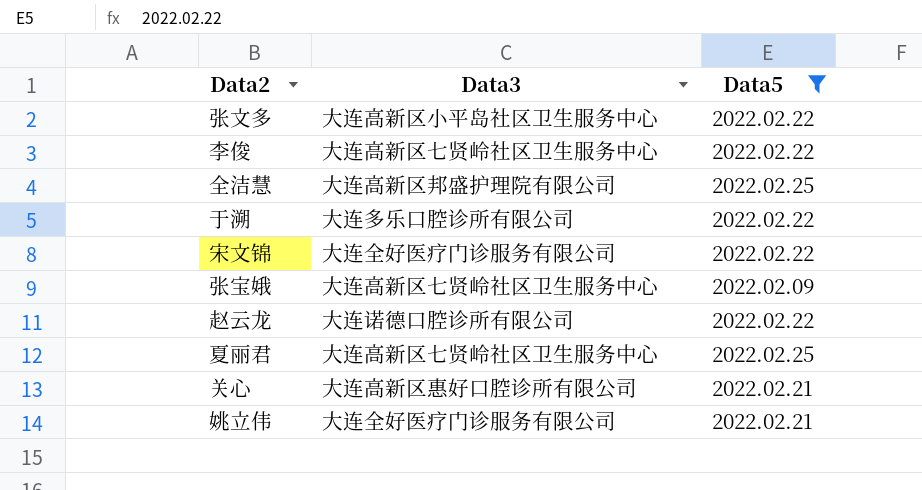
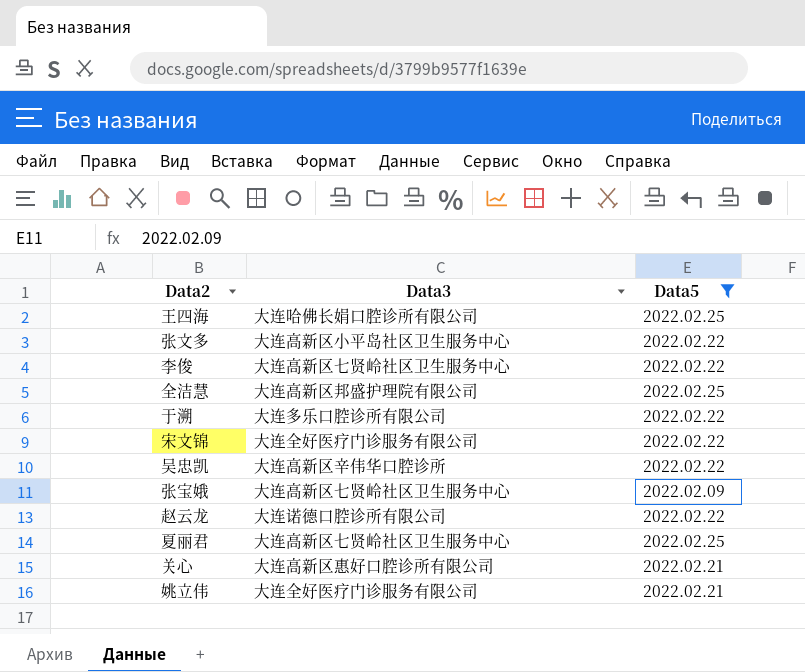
row 王四海: none -> 大连哈佛长娟口腔诊所有限公司 | 2022.02.25
row 吴忠凯: none -> 大连高新区辛伟华口腔诊所 | 2022.02.22

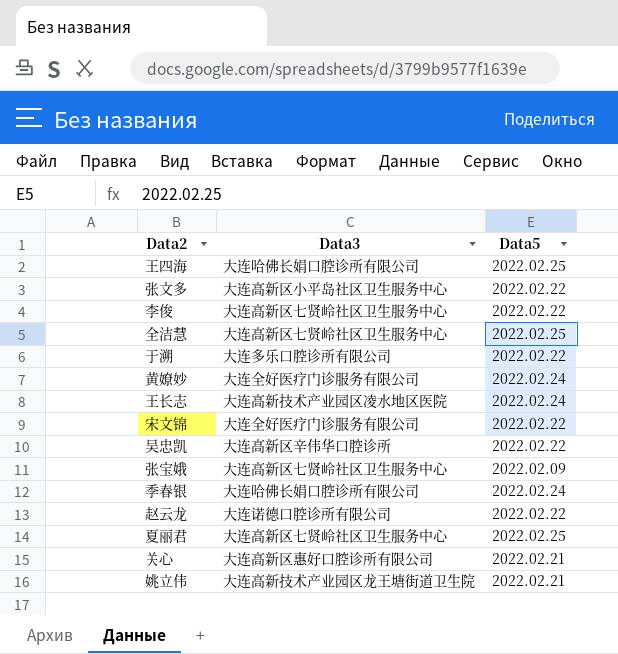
filter: Data5 != 2022.02.24 -> none
全洁慧 | Data3: 大连高新区邦盛护理院有限公司 -> 大连高新区七贤岭社区卫生服务中心
姚立伟 | Data3: 大连全好医疗门诊服务有限公司 -> 大连高新技术产业园区龙王塘街道卫生院

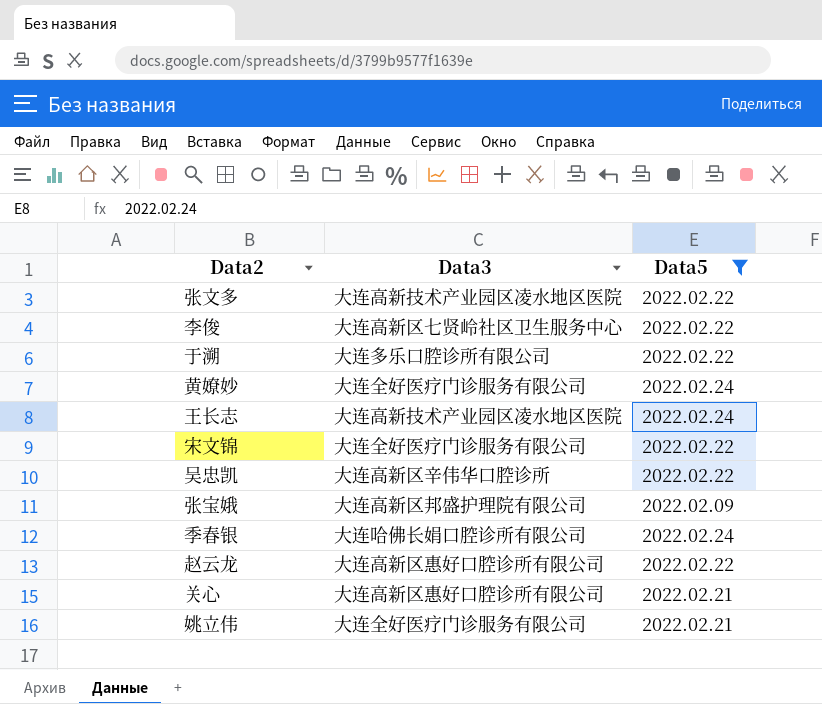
filter: none -> Data5 != 2022.02.25
张文多 | Data3: 大连高新区小平岛社区卫生服务中心 -> 大连高新技术产业园区凌水地区医院
张宝娥 | Data3: 大连高新区七贤岭社区卫生服务中心 -> 大连高新区邦盛护理院有限公司
赵云龙 | Data3: 大连诺德口腔诊所有限公司 -> 大连高新区惠好口腔诊所有限公司
姚立伟 | Data3: 大连高新技术产业园区龙王塘街道卫生院 -> 大连全好医疗门诊服务有限公司

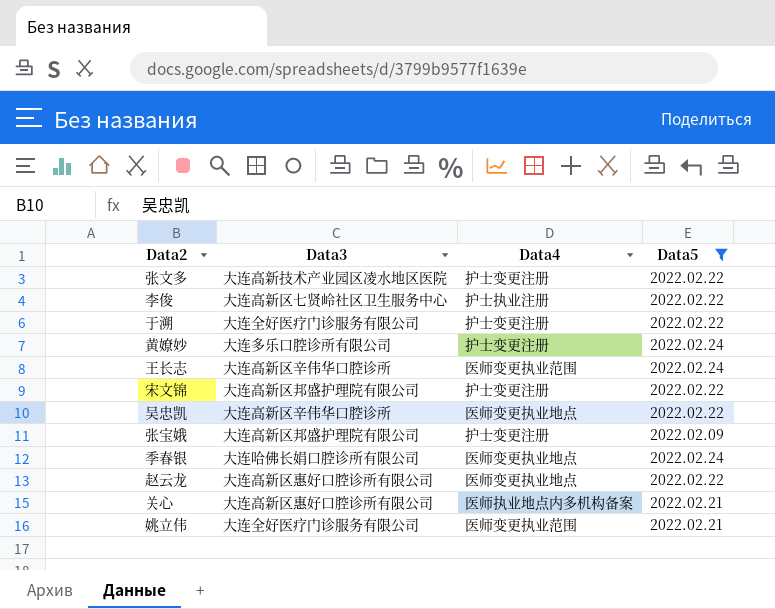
column Data4 | position: none -> 3
于溯 | Data3: 大连多乐口腔诊所有限公司 -> 大连全好医疗门诊服务有限公司
黄嫽妙 | Data3: 大连全好医疗门诊服务有限公司 -> 大连多乐口腔诊所有限公司
王长志 | Data3: 大连高新技术产业园区凌水地区医院 -> 大连高新区辛伟华口腔诊所
宋文锦 | Data3: 大连全好医疗门诊服务有限公司 -> 大连高新区邦盛护理院有限公司

